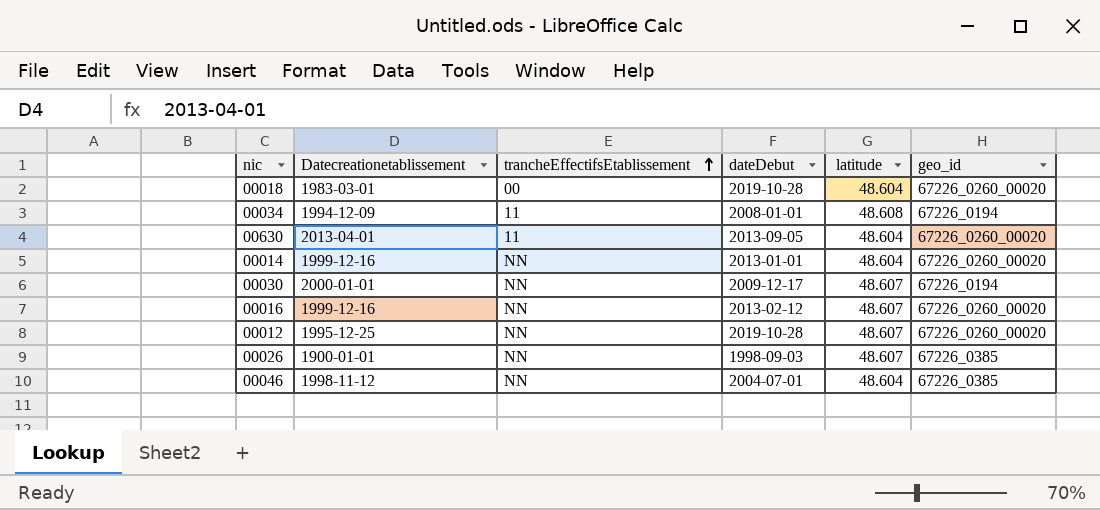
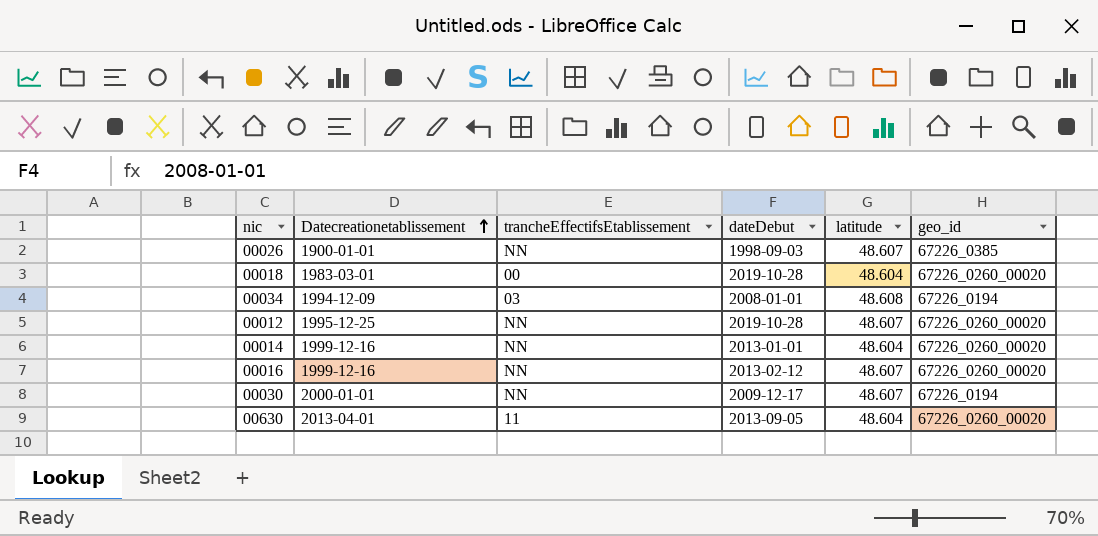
row order: trancheEffectifsEtablissement ascending -> Datecreationetablissement ascending
row 00046: 1998-11-12 | NN | 2004-07-01 | 48.604 | 67226_0385 -> none
00034 | trancheEffectifsEtablissement: 11 -> 03

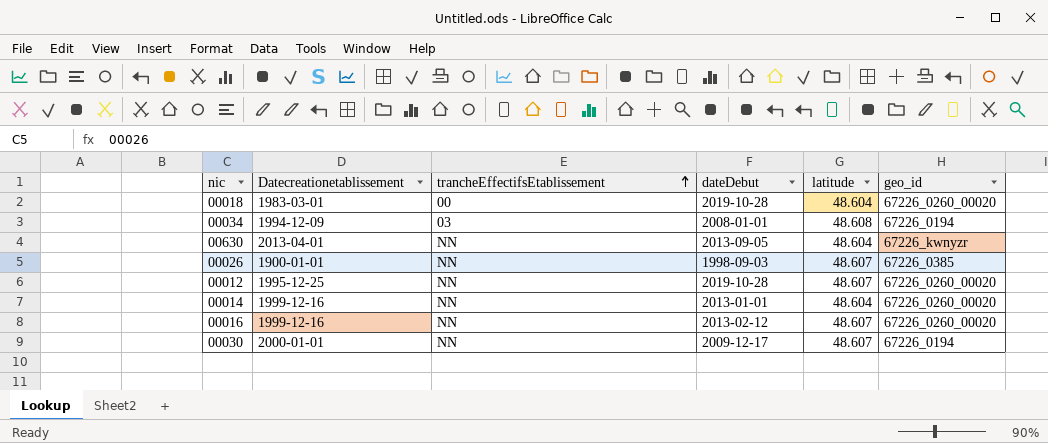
row order: Datecreationetablissement ascending -> trancheEffectifsEtablissement ascending
00630 | trancheEffectifsEtablissement: 11 -> NN
00630 | geo_id: 67226_0260_00020 -> 67226_kwnyzr

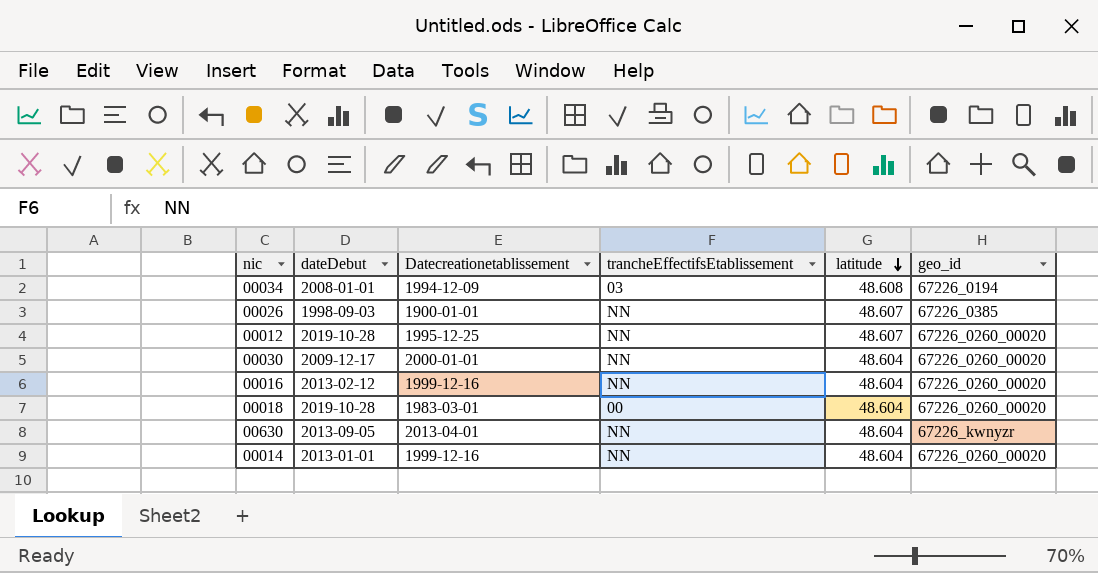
row order: trancheEffectifsEtablissement ascending -> latitude descending
column dateDebut | position: 4 -> 2
00030 | latitude: 48.607 -> 48.604
00030 | geo_id: 67226_0194 -> 67226_0260_00020
00016 | latitude: 48.607 -> 48.604

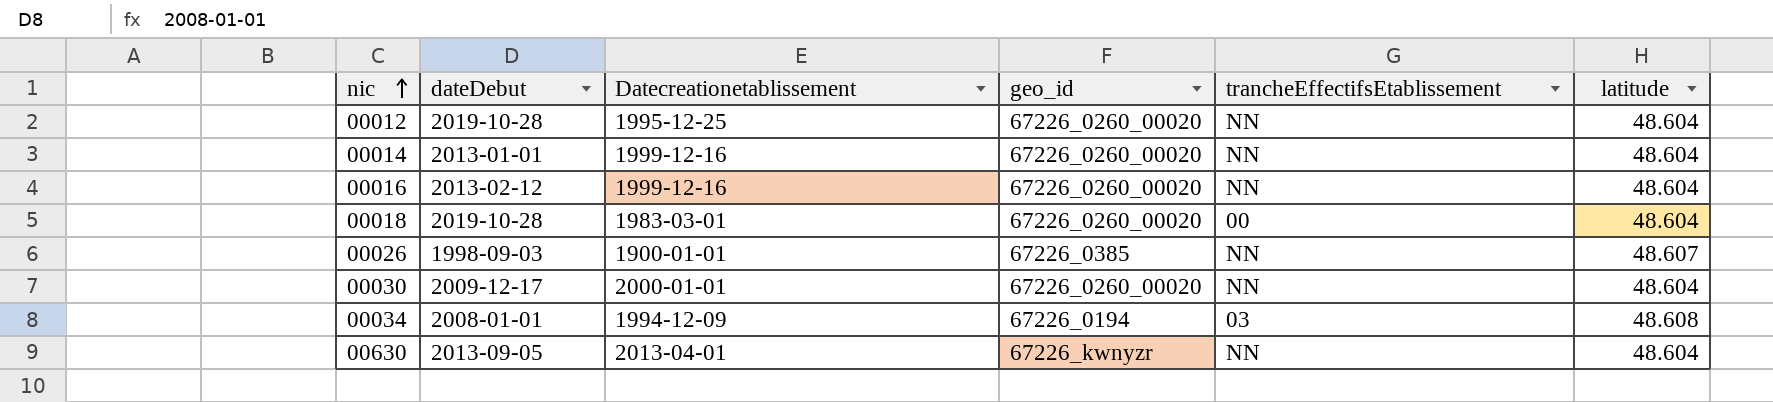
row order: latitude descending -> nic ascending
column geo_id | position: 6 -> 4
00012 | latitude: 48.607 -> 48.604

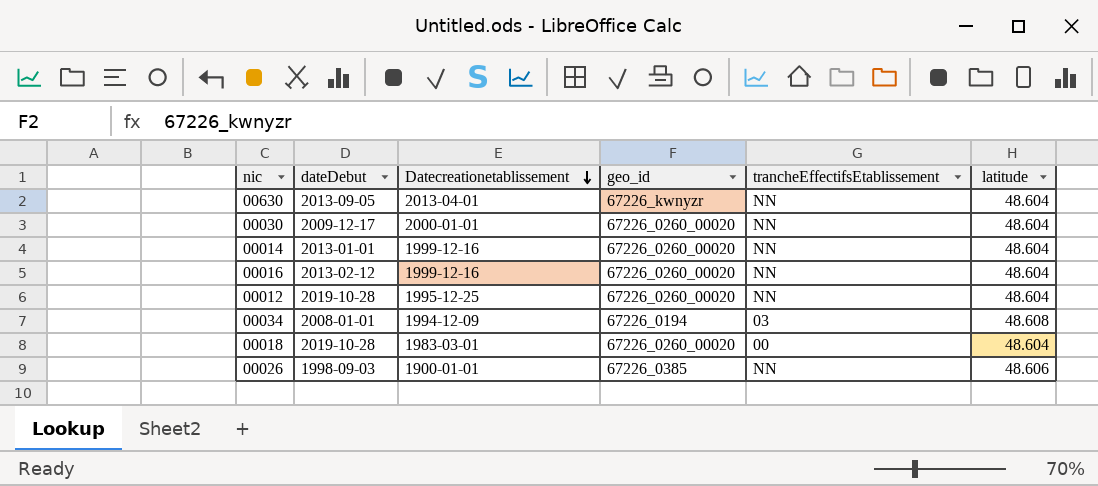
row order: nic ascending -> Datecreationetablissement descending
00026 | latitude: 48.607 -> 48.606

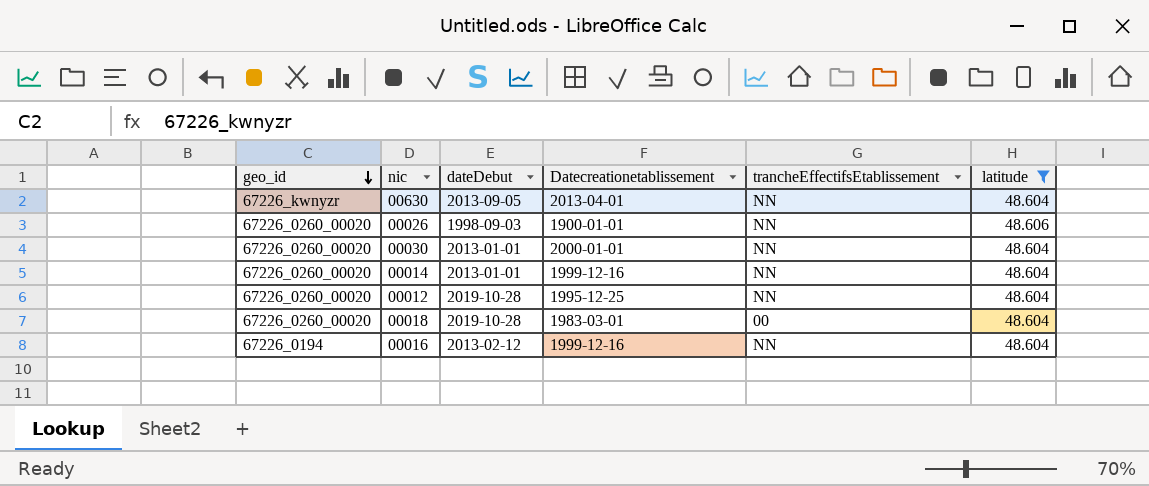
filter: none -> latitude != 48.608
row order: Datecreationetablissement descending -> geo_id descending
column geo_id | position: 4 -> 1
00026 | geo_id: 67226_0385 -> 67226_0260_00020
00030 | dateDebut: 2009-12-17 -> 2013-01-01
00016 | geo_id: 67226_0260_00020 -> 67226_0194

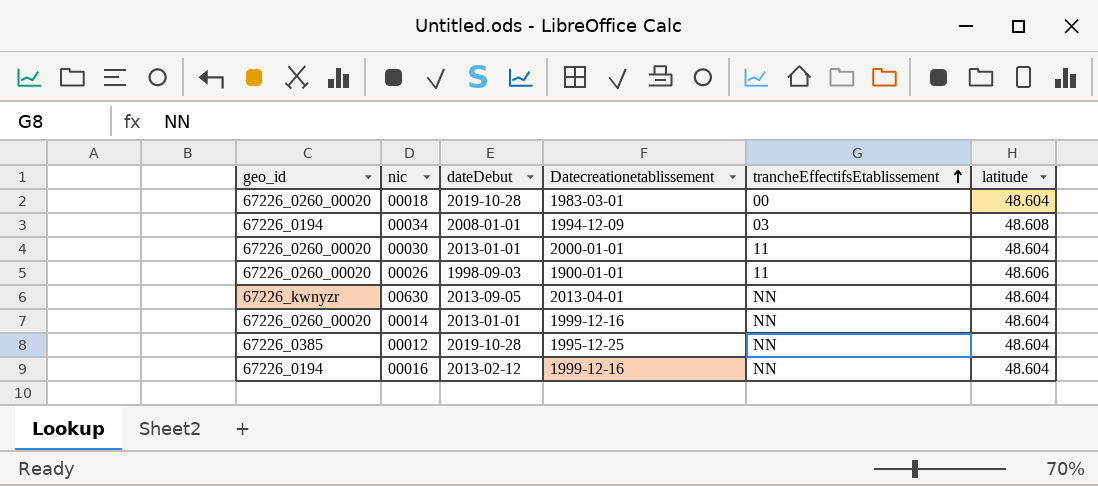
filter: latitude != 48.608 -> none
row order: geo_id descending -> trancheEffectifsEtablissement ascending
00030 | trancheEffectifsEtablissement: NN -> 11
00026 | trancheEffectifsEtablissement: NN -> 11
00012 | geo_id: 67226_0260_00020 -> 67226_0385

